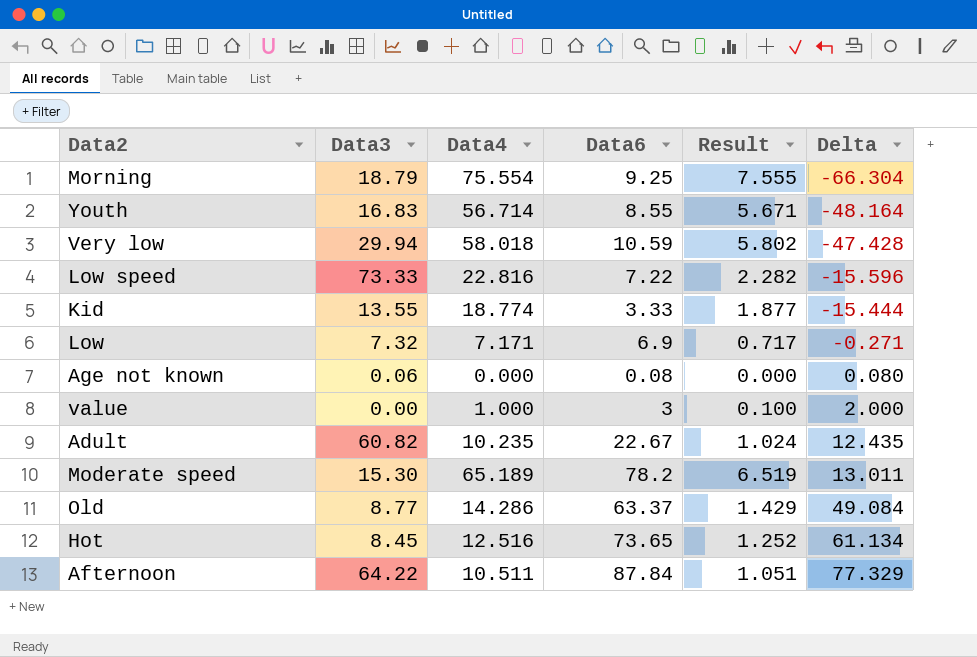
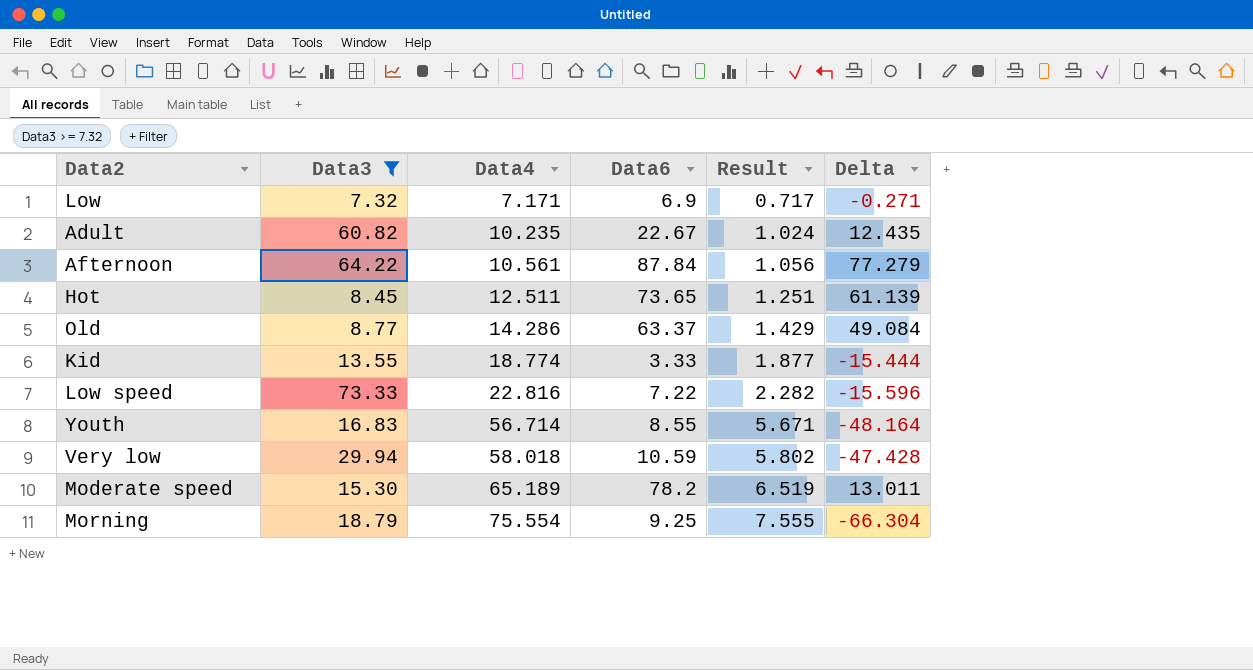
filter: none -> Data3 >= 7.32
row order: Delta ascending -> Data4 ascending
Afternoon | Data4: 10.511 -> 10.561
Afternoon | Result: 1.051 -> 1.056
Afternoon | Delta: 77.329 -> 77.279
Hot | Data4: 12.516 -> 12.511
Hot | Result: 1.252 -> 1.251
Hot | Delta: 61.134 -> 61.139

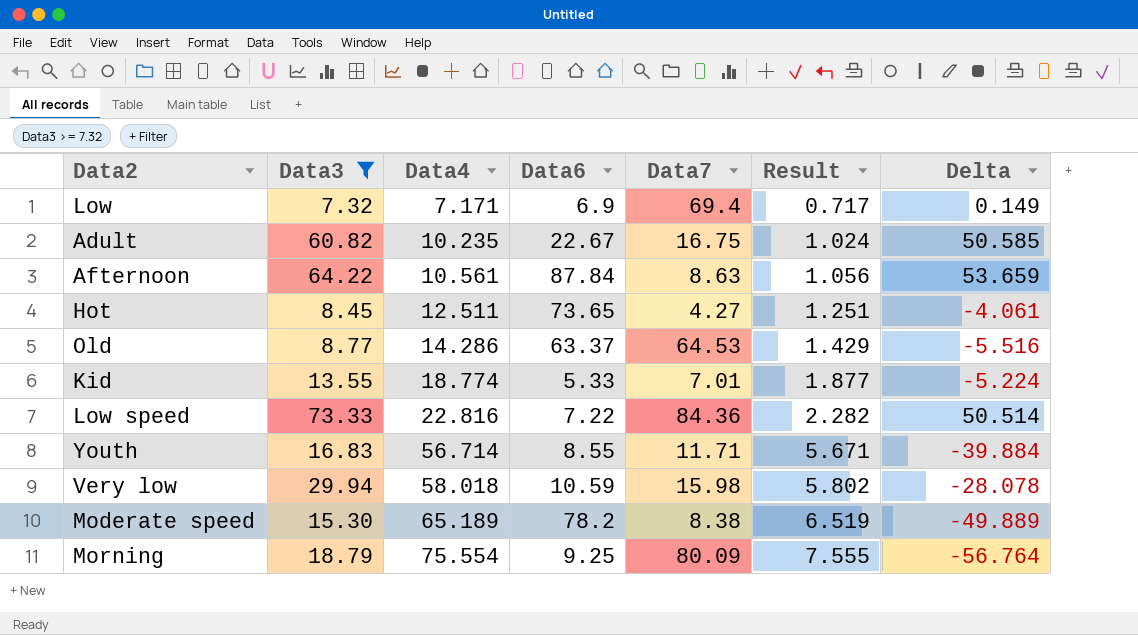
column Data7 | position: none -> 5
column Delta | formula: [Data6] - [Data4] -> [Data3] - [Data4]
Kid | Data6: 3.33 -> 5.33

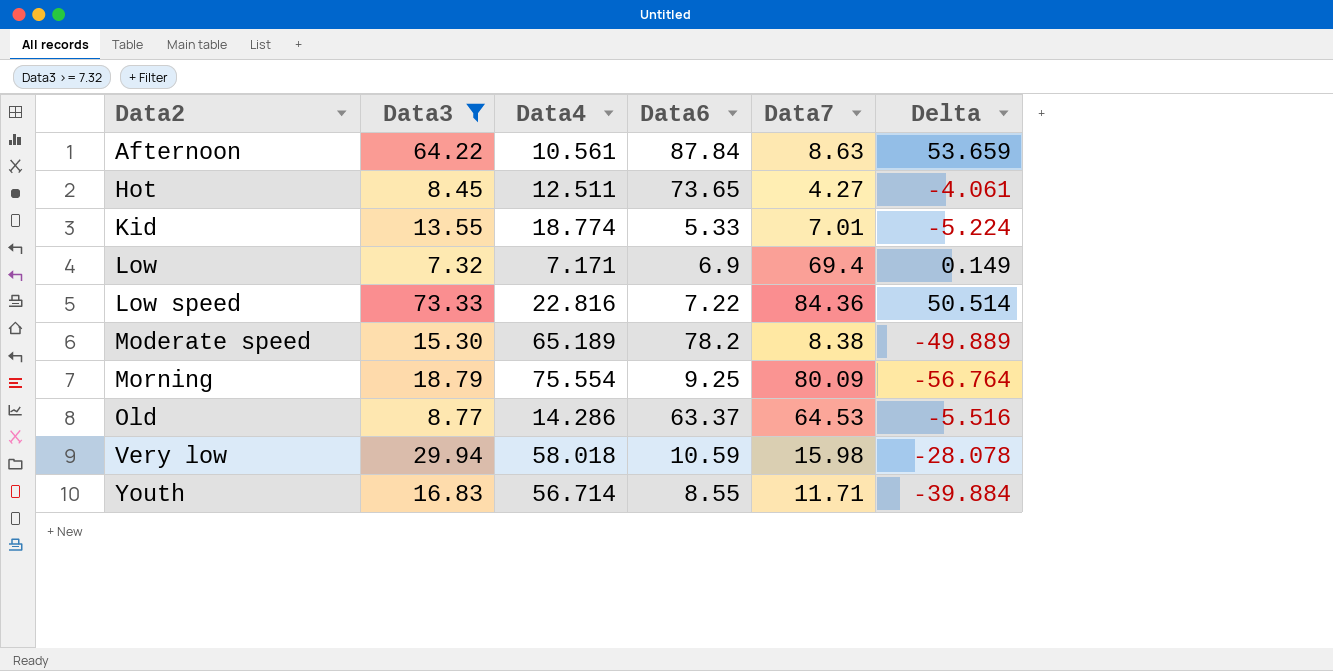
row order: Data4 ascending -> Data2 ascending
column Result | formula: [Data4] * 0.1 -> none
row Adult: 60.82 | 10.235 | 22.67 | 16.75 | 1.024 | 50.585 -> none

